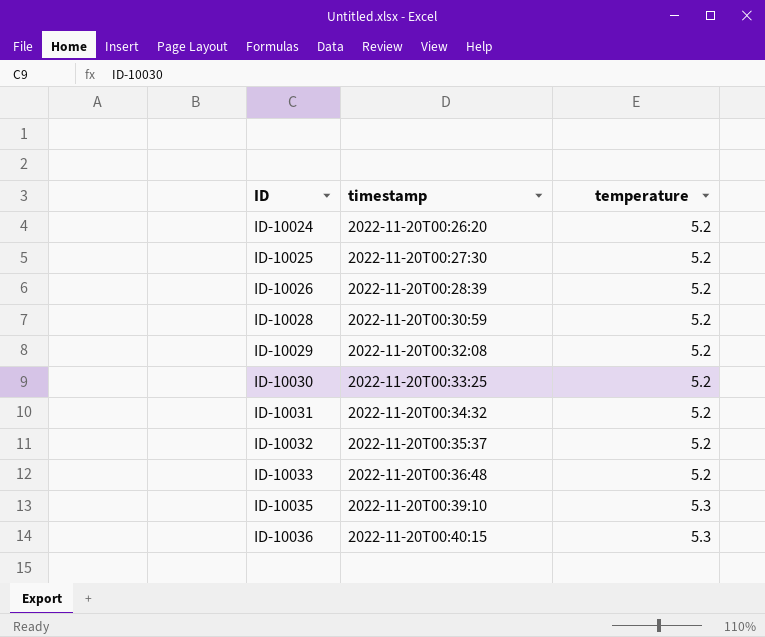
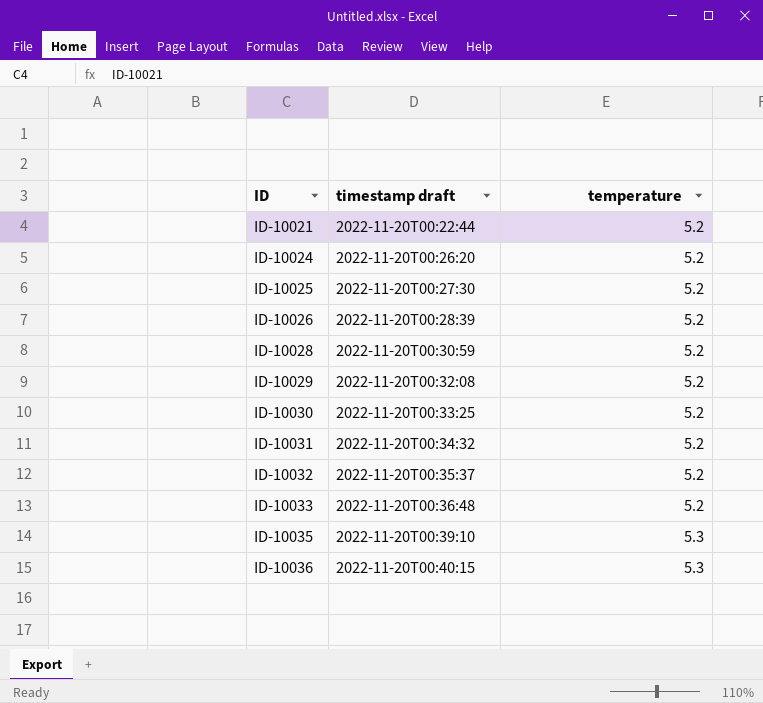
column name: timestamp -> timestamp draft
row ID-10021: none -> 2022-11-20T00:22:44 | 5.2

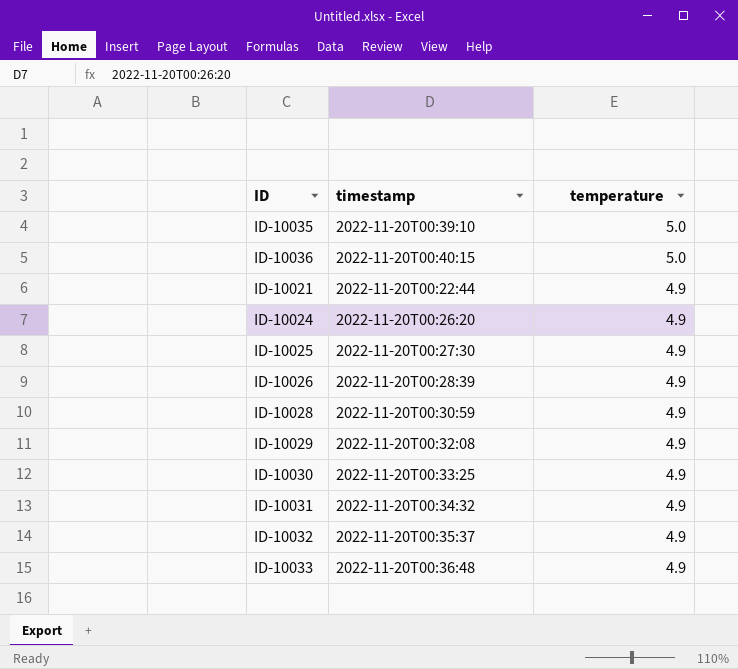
row order: ID ascending -> temperature descending
column name: timestamp draft -> timestamp
ID-10035 | temperature: 5.3 -> 5.0
ID-10036 | temperature: 5.3 -> 5.0
ID-10021 | temperature: 5.2 -> 4.9
ID-10024 | temperature: 5.2 -> 4.9
ID-10025 | temperature: 5.2 -> 4.9
ID-10026 | temperature: 5.2 -> 4.9
ID-10028 | temperature: 5.2 -> 4.9
ID-10029 | temperature: 5.2 -> 4.9
ID-10030 | temperature: 5.2 -> 4.9
ID-10031 | temperature: 5.2 -> 4.9
ID-10032 | temperature: 5.2 -> 4.9
ID-10033 | temperature: 5.2 -> 4.9

